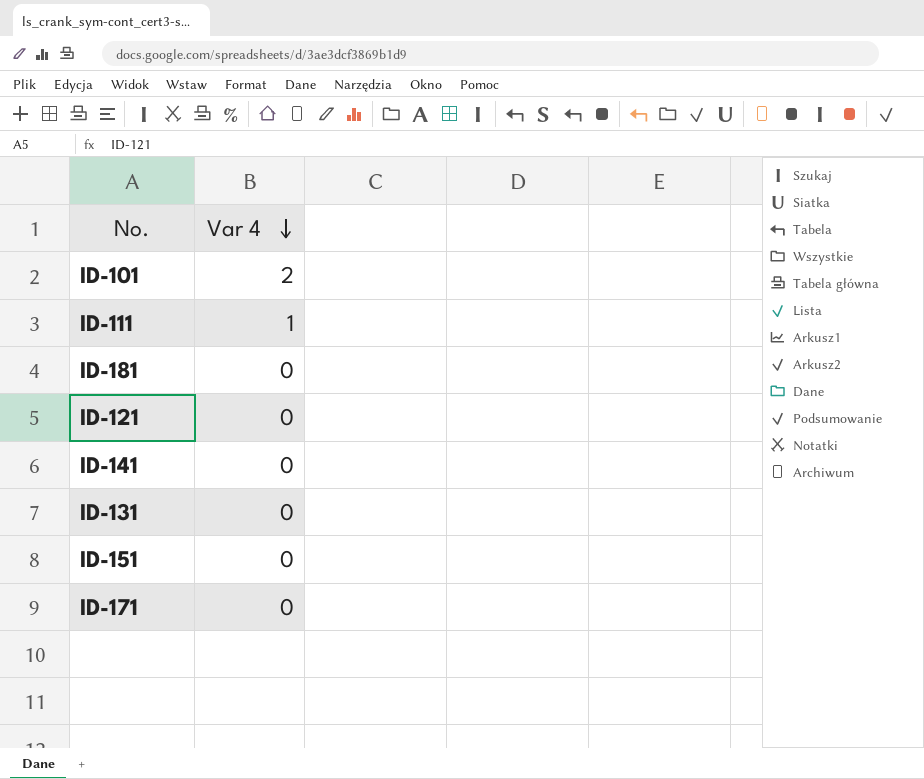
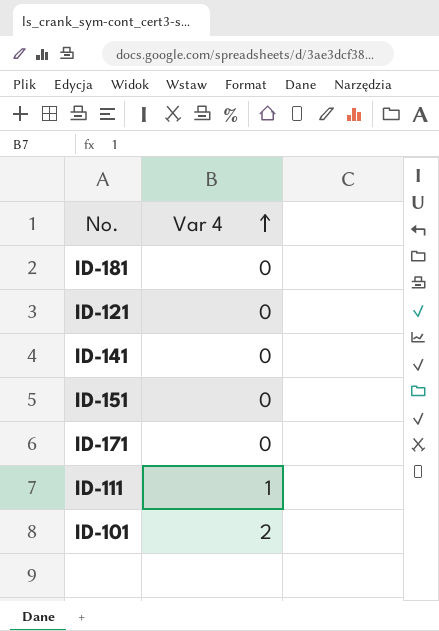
row order: Var 4 descending -> Var 4 ascending
row ID-131: 0 -> none

